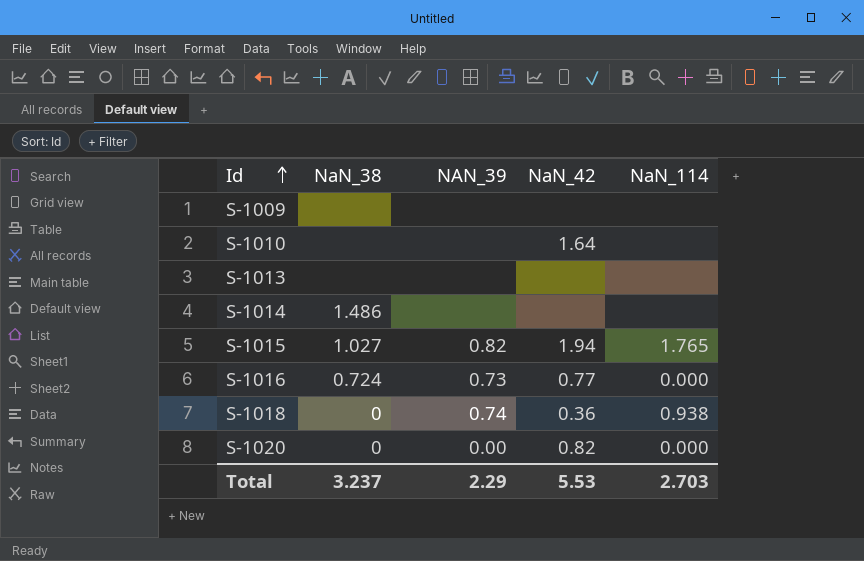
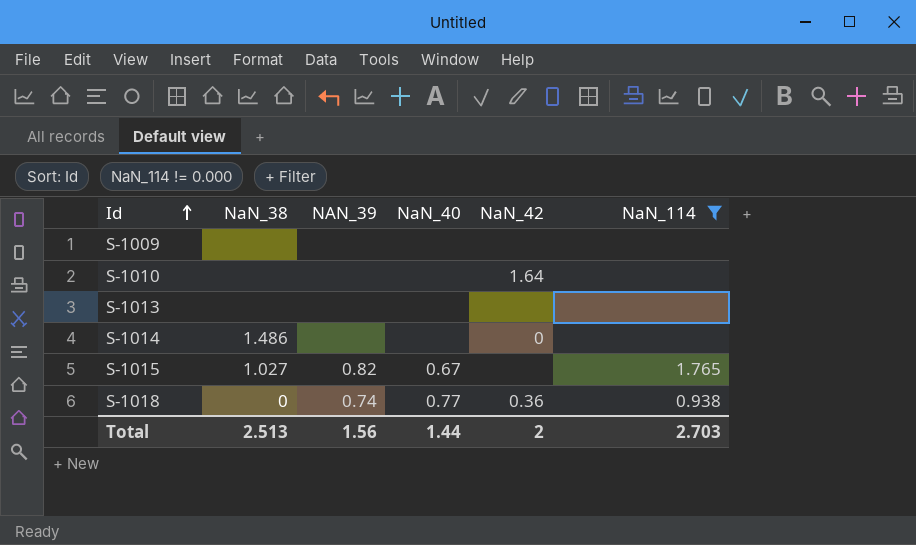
filter: none -> NaN_114 != 0.000
column NaN_40 | position: none -> 4
S-1014 | NaN_42: none -> 0
S-1015 | NaN_42: 1.94 -> none
Total | NaN_38: 3.237 -> 2.513
Total | NAN_39: 2.29 -> 1.56
Total | NaN_42: 5.53 -> 2

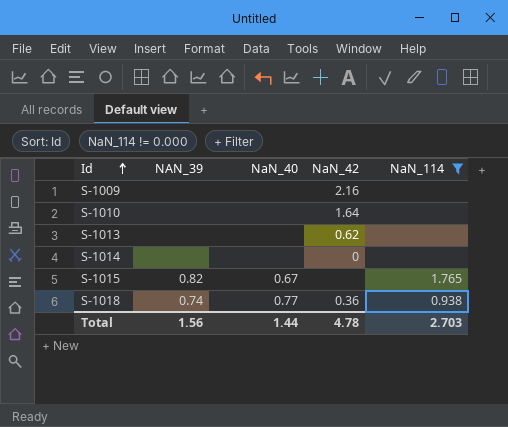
column NaN_38 | position: 2 -> none
S-1009 | NaN_42: none -> 2.16
S-1013 | NaN_42: none -> 0.62
Total | NaN_42: 2 -> 4.78

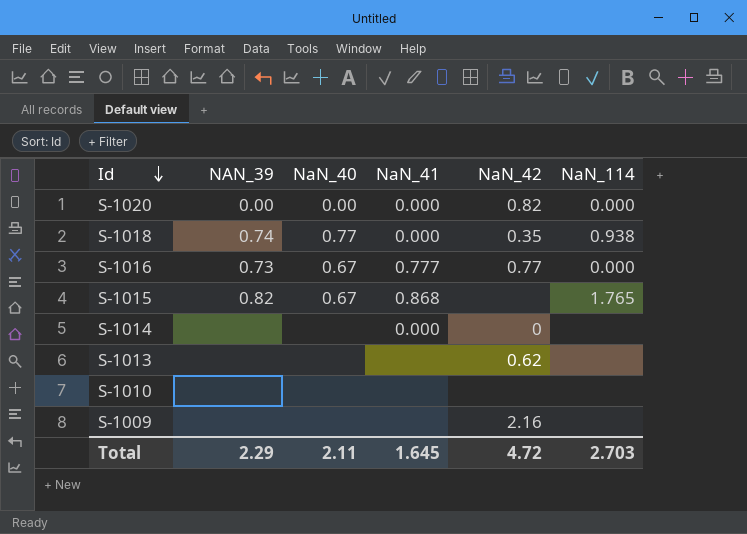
filter: NaN_114 != 0.000 -> none
row order: Id ascending -> Id descending
column NaN_41 | position: none -> 4
S-1018 | NaN_42: 0.36 -> 0.35
S-1010 | NaN_42: 1.64 -> none
Total | NAN_39: 1.56 -> 2.29
Total | NaN_40: 1.44 -> 2.11
Total | NaN_42: 4.78 -> 4.72

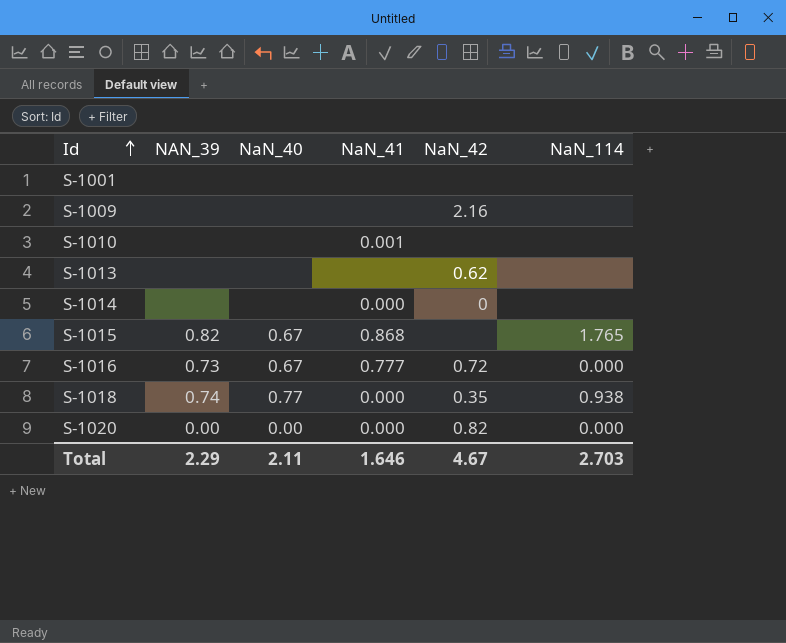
row order: Id descending -> Id ascending
row S-1001: none -> none | none | none | none | none
S-1010 | NaN_41: none -> 0.001
S-1016 | NaN_42: 0.77 -> 0.72
Total | NaN_41: 1.645 -> 1.646
Total | NaN_42: 4.72 -> 4.67

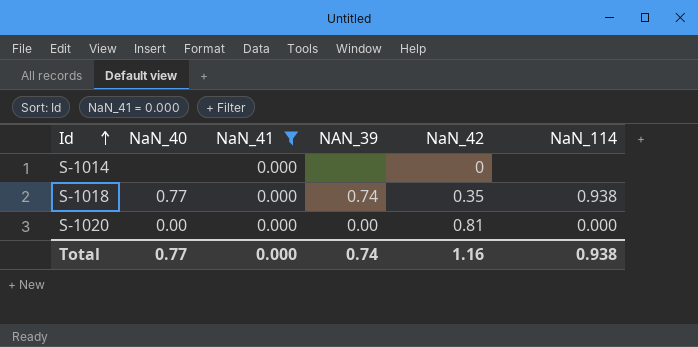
filter: none -> NaN_41 = 0.000
column NAN_39 | position: 2 -> 4
S-1020 | NaN_42: 0.82 -> 0.81
Total | NaN_40: 2.11 -> 0.77
Total | NaN_41: 1.646 -> 0.000
Total | NAN_39: 2.29 -> 0.74
Total | NaN_42: 4.67 -> 1.16
Total | NaN_114: 2.703 -> 0.938

